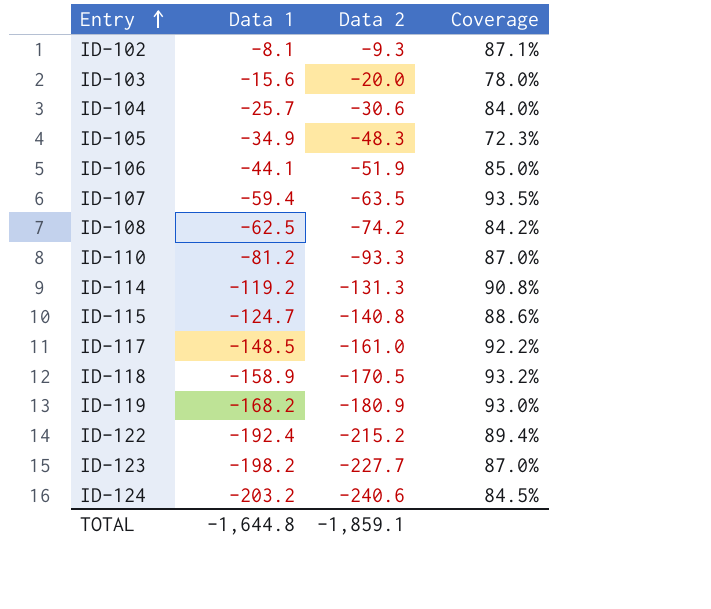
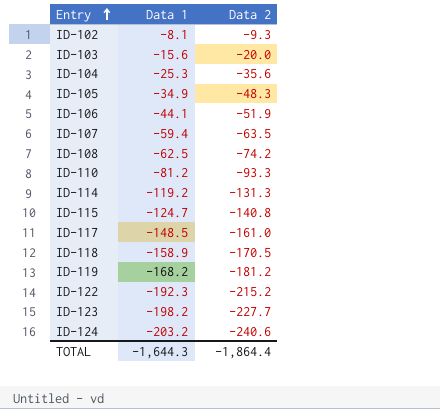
column Coverage | formula: [Data 1] / [Data 2] -> none
ID-104 | Data 1: -25.7 -> -25.3
ID-104 | Data 2: -30.6 -> -35.6
ID-119 | Data 2: -180.9 -> -181.2
ID-122 | Data 1: -192.4 -> -192.3
TOTAL | Data 1: -1,644.8 -> -1,644.3
TOTAL | Data 2: -1,859.1 -> -1,864.4

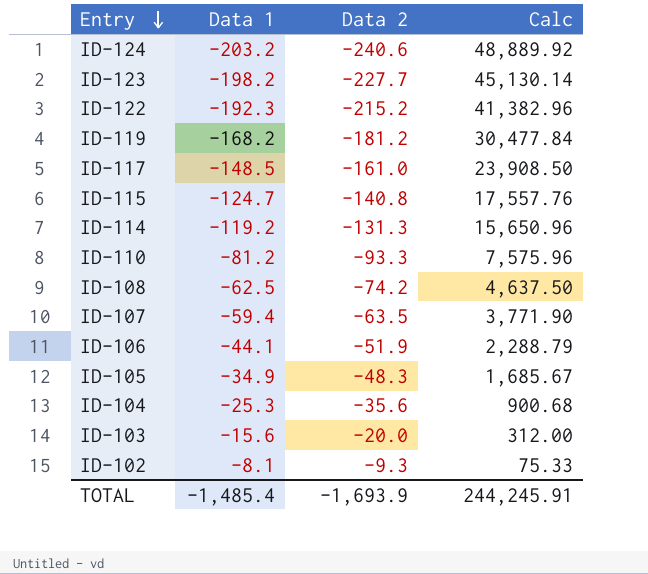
row order: Entry ascending -> Entry descending
column Calc | formula: none -> [Data 1] * [Data 2]
row ID-118: -158.9 | -170.5 -> none
TOTAL | Data 1: -1,644.3 -> -1,485.4
TOTAL | Data 2: -1,864.4 -> -1,693.9

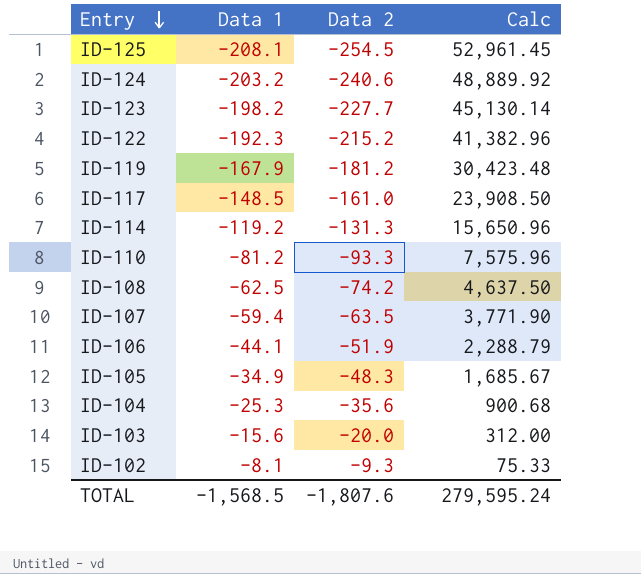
row ID-115: -124.7 | -140.8 | 17,557.76 -> none
row ID-125: none -> -208.1 | -254.5 | 52,961.45
ID-119 | Data 1: -168.2 -> -167.9
ID-119 | Calc: 30,477.84 -> 30,423.48
TOTAL | Data 1: -1,485.4 -> -1,568.5
TOTAL | Data 2: -1,693.9 -> -1,807.6
TOTAL | Calc: 244,245.91 -> 279,595.24

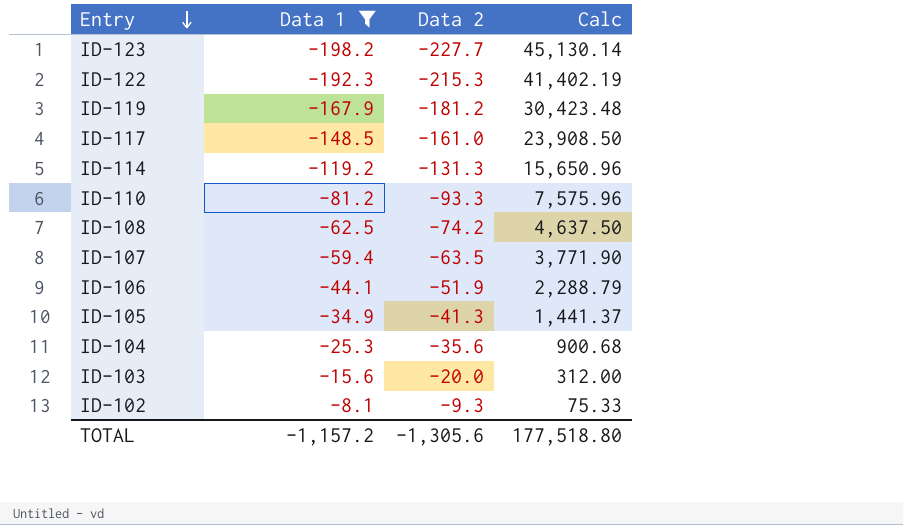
filter: none -> Data 1 >= -198.2
ID-122 | Data 2: -215.2 -> -215.3
ID-122 | Calc: 41,382.96 -> 41,402.19
ID-105 | Data 2: -48.3 -> -41.3
ID-105 | Calc: 1,685.67 -> 1,441.37
TOTAL | Data 1: -1,568.5 -> -1,157.2
TOTAL | Data 2: -1,807.6 -> -1,305.6
TOTAL | Calc: 279,595.24 -> 177,518.80

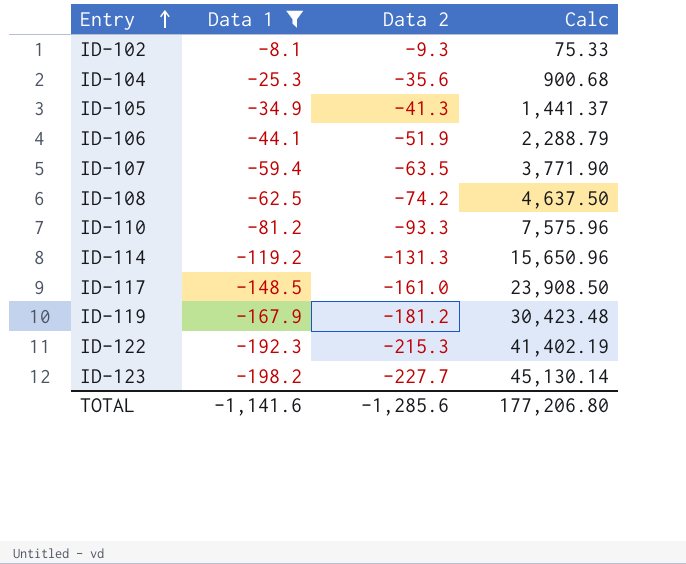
row order: Entry descending -> Entry ascending
row ID-103: -15.6 | -20.0 | 312.00 -> none
TOTAL | Data 1: -1,157.2 -> -1,141.6
TOTAL | Data 2: -1,305.6 -> -1,285.6
TOTAL | Calc: 177,518.80 -> 177,206.80

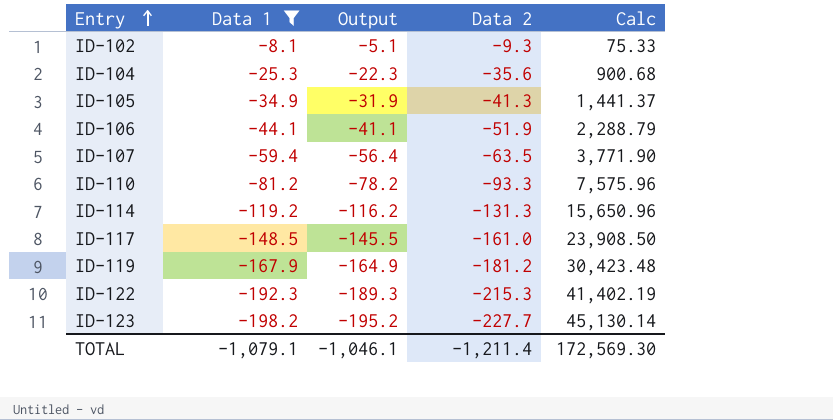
column Output | formula: none -> [Data 1] + 3
row ID-108: -62.5 | -74.2 | 4,637.50 -> none
TOTAL | Data 1: -1,141.6 -> -1,079.1
TOTAL | Data 2: -1,285.6 -> -1,211.4
TOTAL | Calc: 177,206.80 -> 172,569.30

